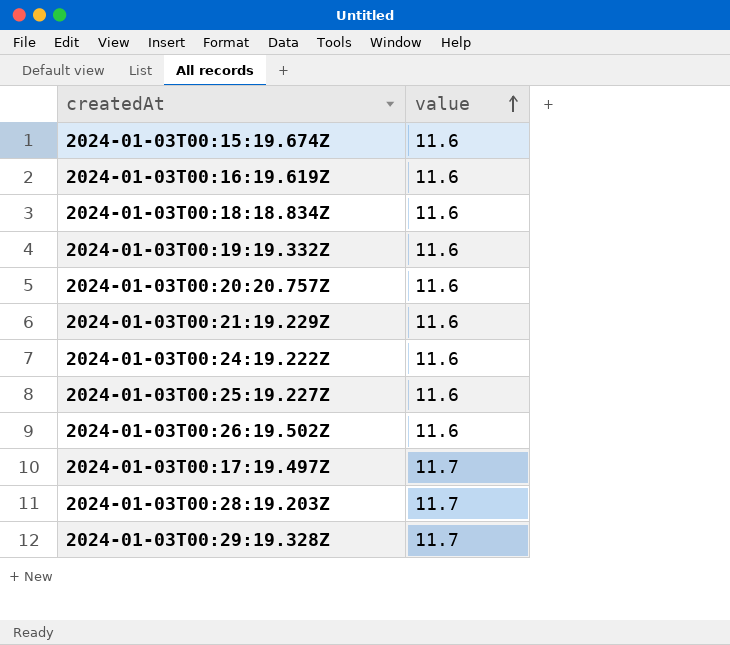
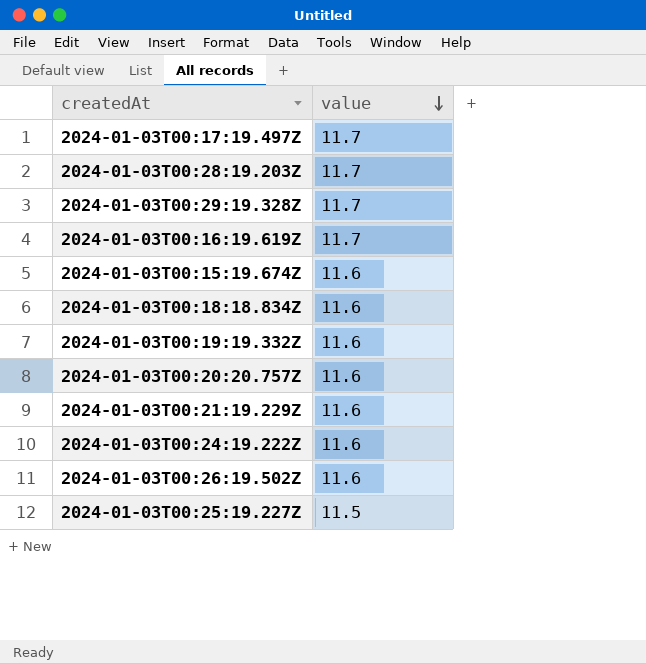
row order: value ascending -> value descending
2024-01-03T00:16:19.619Z | value: 11.6 -> 11.7
2024-01-03T00:25:19.227Z | value: 11.6 -> 11.5

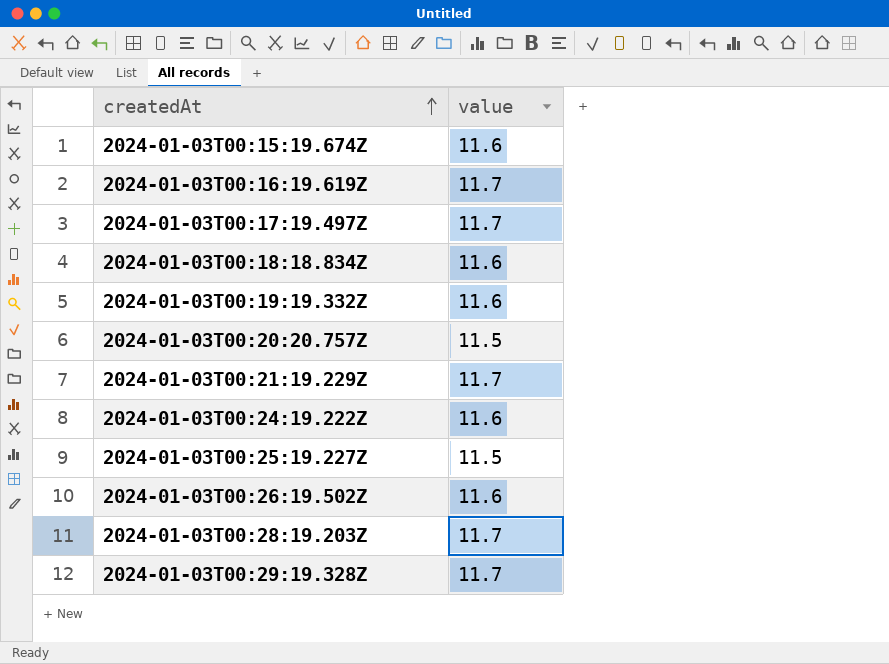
row order: value descending -> createdAt ascending
2024-01-03T00:20:20.757Z | value: 11.6 -> 11.5
2024-01-03T00:21:19.229Z | value: 11.6 -> 11.7

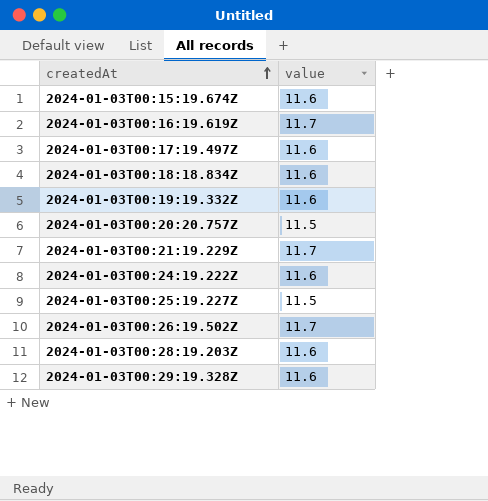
2024-01-03T00:17:19.497Z | value: 11.7 -> 11.6
2024-01-03T00:26:19.502Z | value: 11.6 -> 11.7
2024-01-03T00:28:19.203Z | value: 11.7 -> 11.6
2024-01-03T00:29:19.328Z | value: 11.7 -> 11.6

